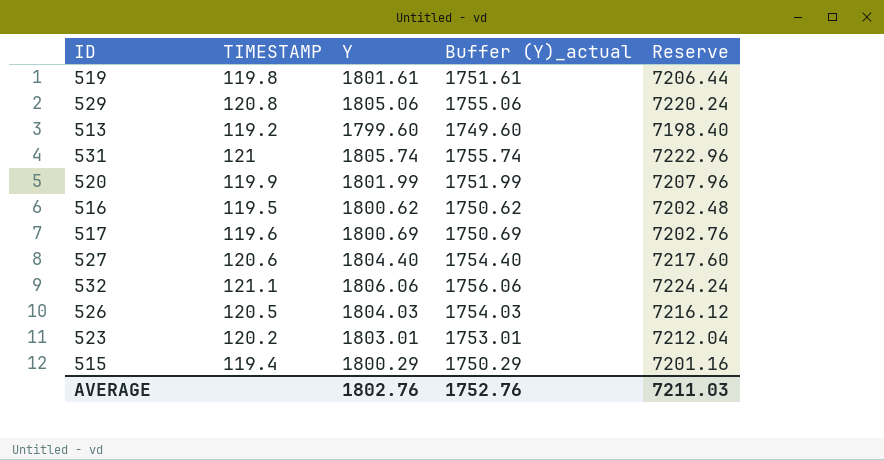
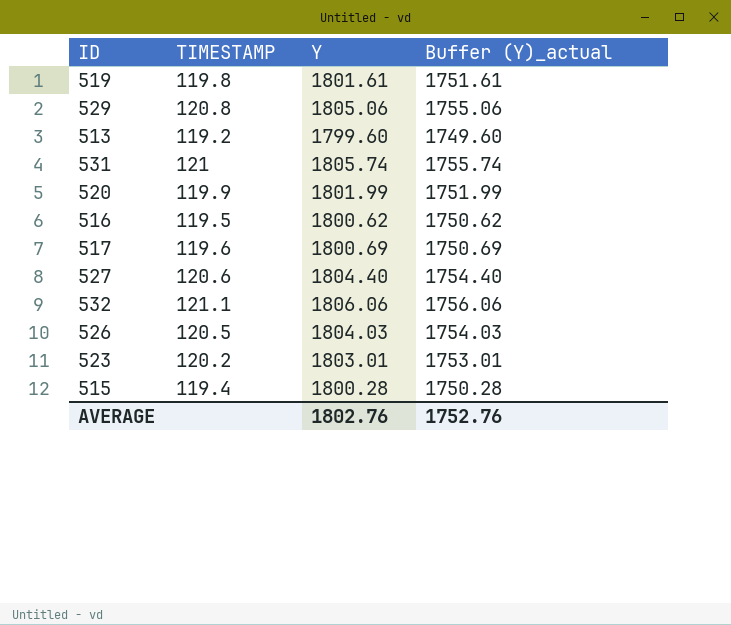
column Reserve | formula: [Y] * 4 -> none
515 | Y: 1800.29 -> 1800.28
515 | Buffer (Y)_actual: 1750.29 -> 1750.28

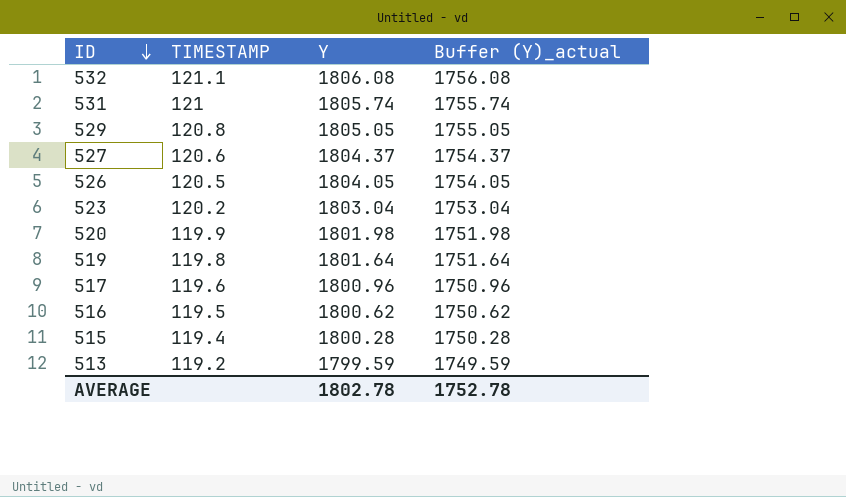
row order: none -> ID descending
532 | Y: 1806.06 -> 1806.08
532 | Buffer (Y)_actual: 1756.06 -> 1756.08
529 | Y: 1805.06 -> 1805.05
529 | Buffer (Y)_actual: 1755.06 -> 1755.05
527 | Y: 1804.40 -> 1804.37
527 | Buffer (Y)_actual: 1754.40 -> 1754.37
526 | Y: 1804.03 -> 1804.05
526 | Buffer (Y)_actual: 1754.03 -> 1754.05
523 | Y: 1803.01 -> 1803.04
523 | Buffer (Y)_actual: 1753.01 -> 1753.04
520 | Y: 1801.99 -> 1801.98
520 | Buffer (Y)_actual: 1751.99 -> 1751.98
519 | Y: 1801.61 -> 1801.64
519 | Buffer (Y)_actual: 1751.61 -> 1751.64
517 | Y: 1800.69 -> 1800.96
517 | Buffer (Y)_actual: 1750.69 -> 1750.96
513 | Y: 1799.60 -> 1799.59
513 | Buffer (Y)_actual: 1749.60 -> 1749.59
AVERAGE | Y: 1802.76 -> 1802.78
AVERAGE | Buffer (Y)_actual: 1752.76 -> 1752.78

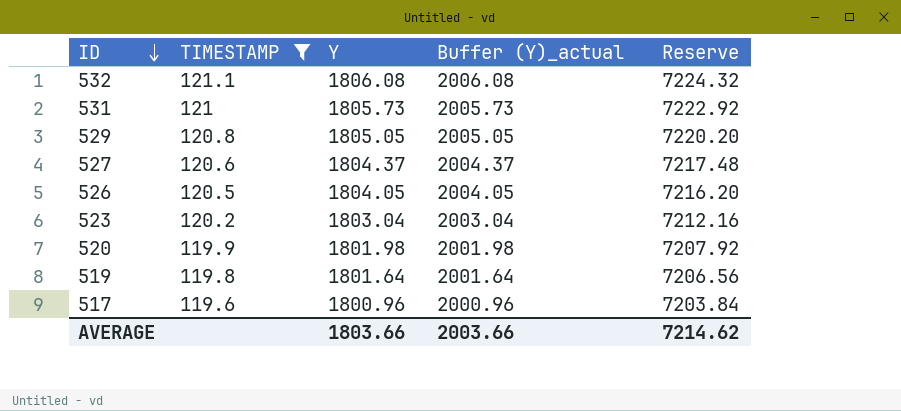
filter: none -> TIMESTAMP >= 119.6
column Buffer (Y)_actual | formula: [Y] - 50 -> [Y] + 200
column Reserve | formula: none -> [Y] * 4
531 | Y: 1805.74 -> 1805.73
AVERAGE | Y: 1802.78 -> 1803.66
AVERAGE | Buffer (Y)_actual: 1752.78 -> 2003.66

